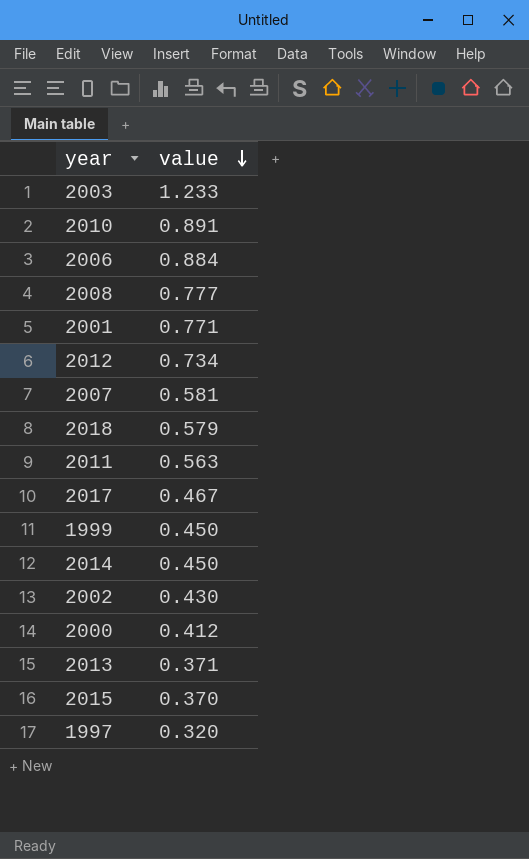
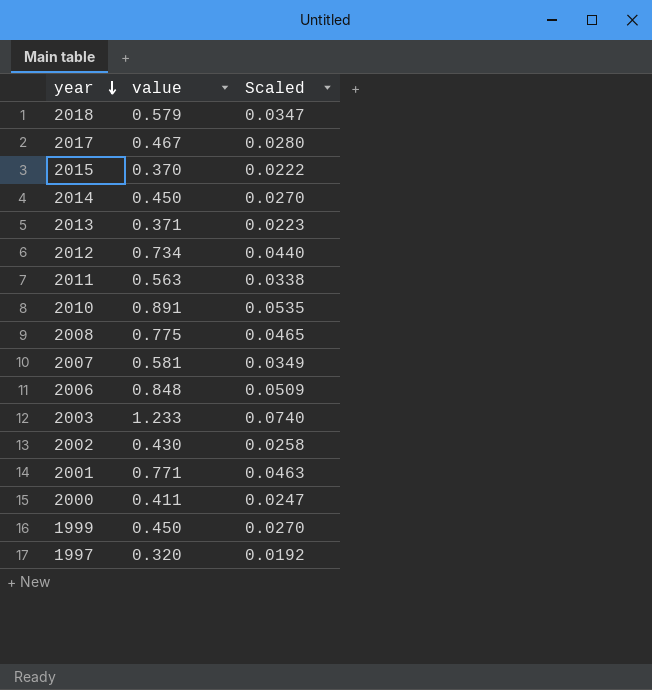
row order: value descending -> year descending
column Scaled | formula: none -> [value] * 0.06
2008 | value: 0.777 -> 0.775
2006 | value: 0.884 -> 0.848
2000 | value: 0.412 -> 0.411

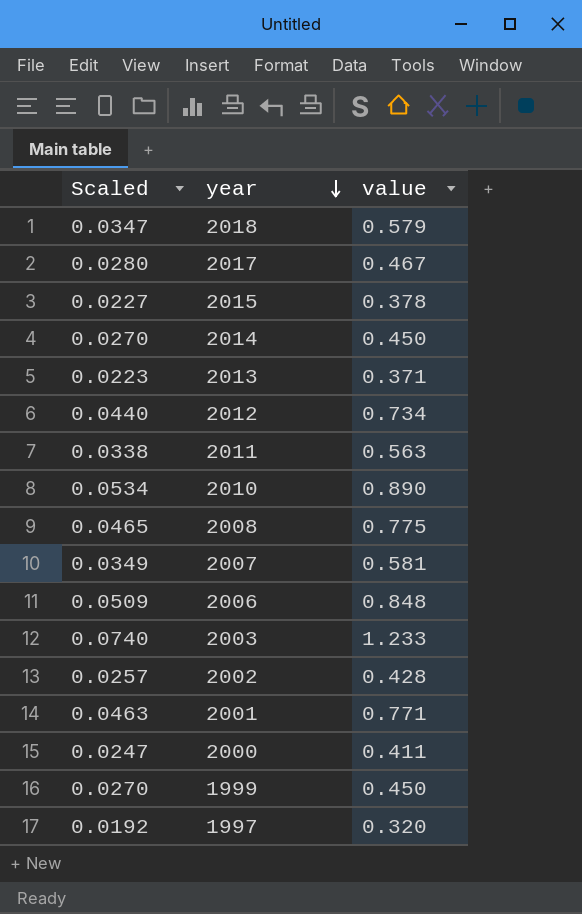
column Scaled | position: 3 -> 1
2015 | Scaled: 0.0222 -> 0.0227
2015 | value: 0.370 -> 0.378
2010 | Scaled: 0.0535 -> 0.0534
2010 | value: 0.891 -> 0.890
2002 | Scaled: 0.0258 -> 0.0257
2002 | value: 0.430 -> 0.428

